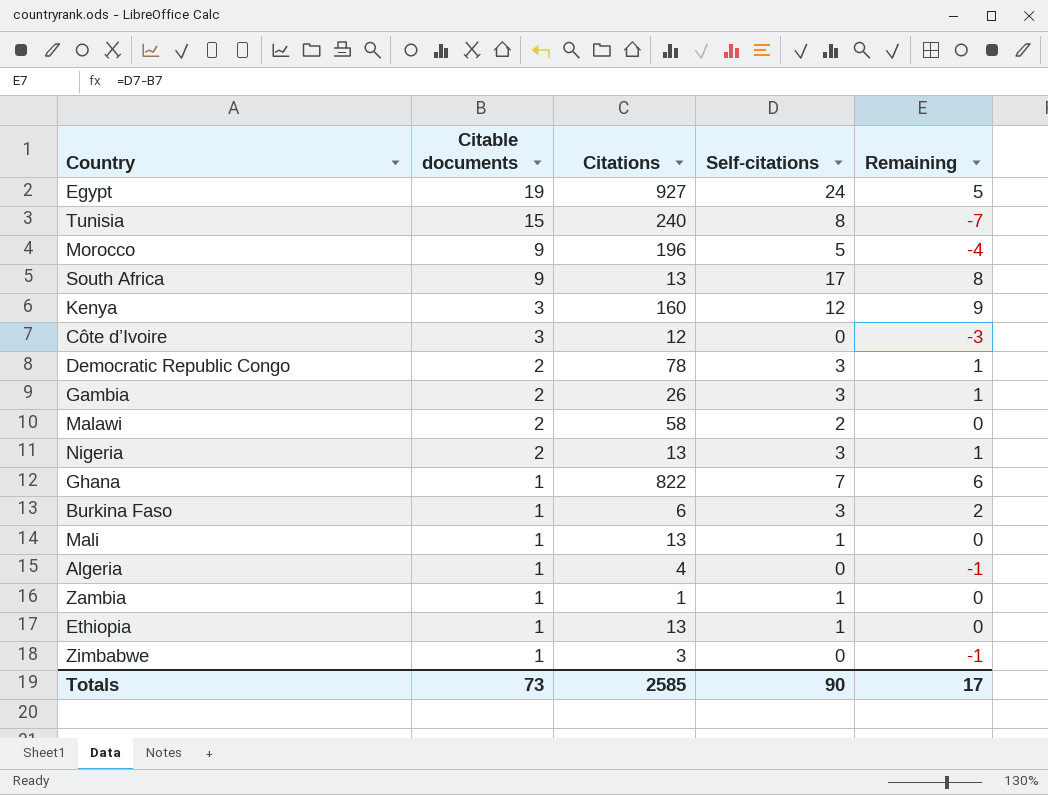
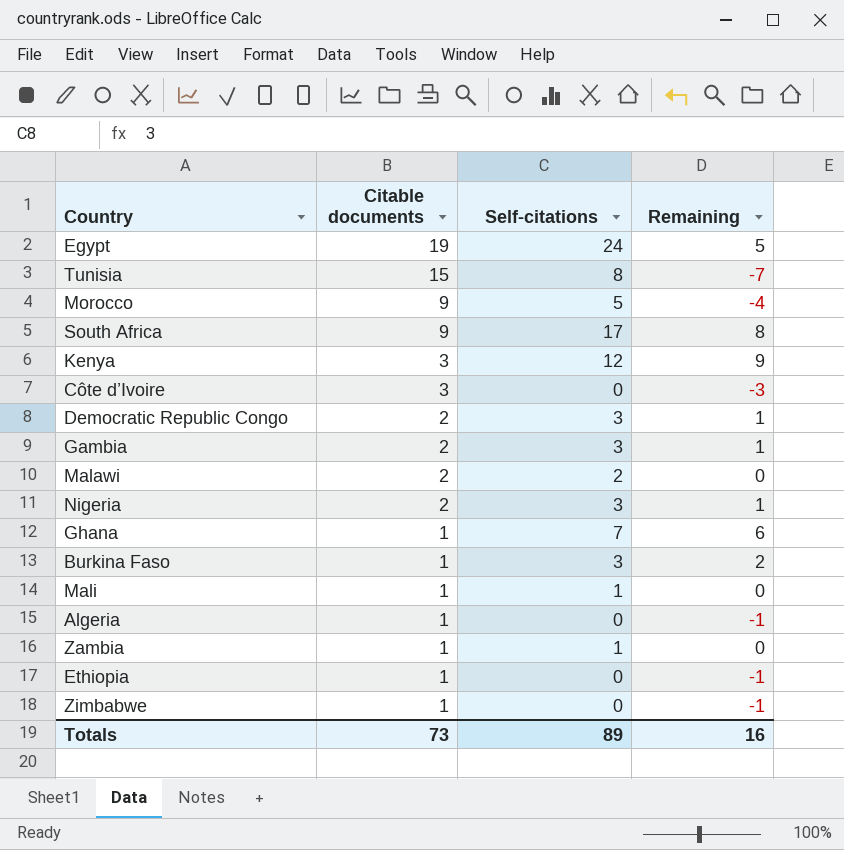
column Citations | position: 3 -> none
Ethiopia | Self-citations: 1 -> 0
Ethiopia | Remaining: 0 -> -1
Totals | Self-citations: 90 -> 89
Totals | Remaining: 17 -> 16

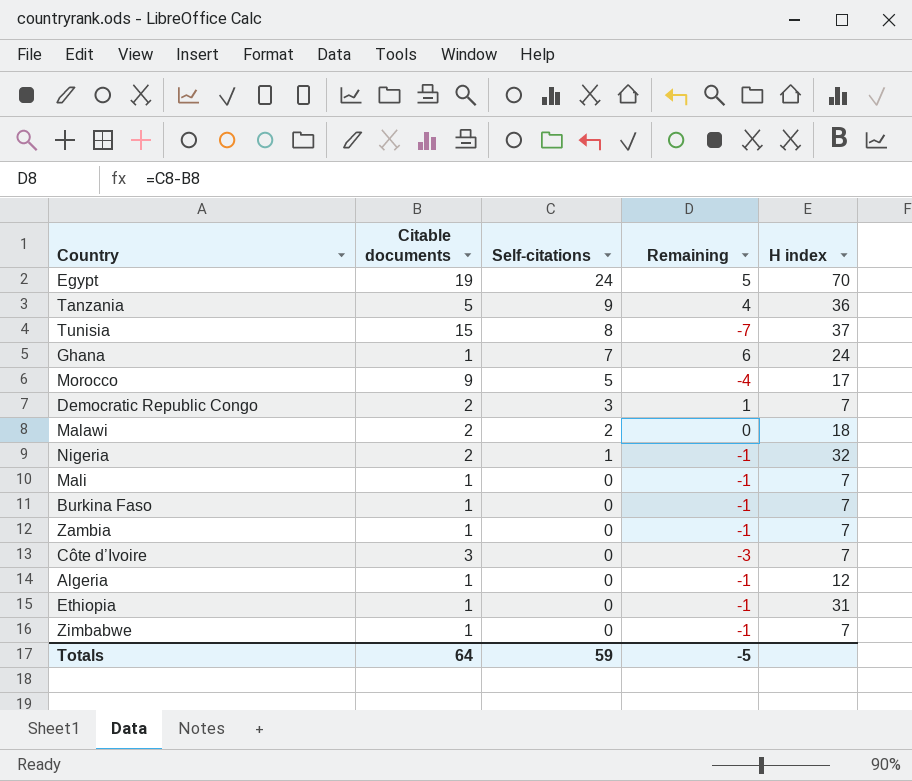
row order: Citable documents descending -> Self-citations descending
column H index | position: none -> 5
row South Africa: 9 | 17 | 8 -> none
row Kenya: 3 | 12 | 9 -> none
row Gambia: 2 | 3 | 1 -> none
row Tanzania: none -> 5 | 9 | 4 | 36
Nigeria | Self-citations: 3 -> 1
Nigeria | Remaining: 1 -> -1
Mali | Self-citations: 1 -> 0
Mali | Remaining: 0 -> -1
Burkina Faso | Self-citations: 3 -> 0
Burkina Faso | Remaining: 2 -> -1
Zambia | Self-citations: 1 -> 0
Zambia | Remaining: 0 -> -1
Totals | Citable documents: 73 -> 64
Totals | Self-citations: 89 -> 59
Totals | Remaining: 16 -> -5

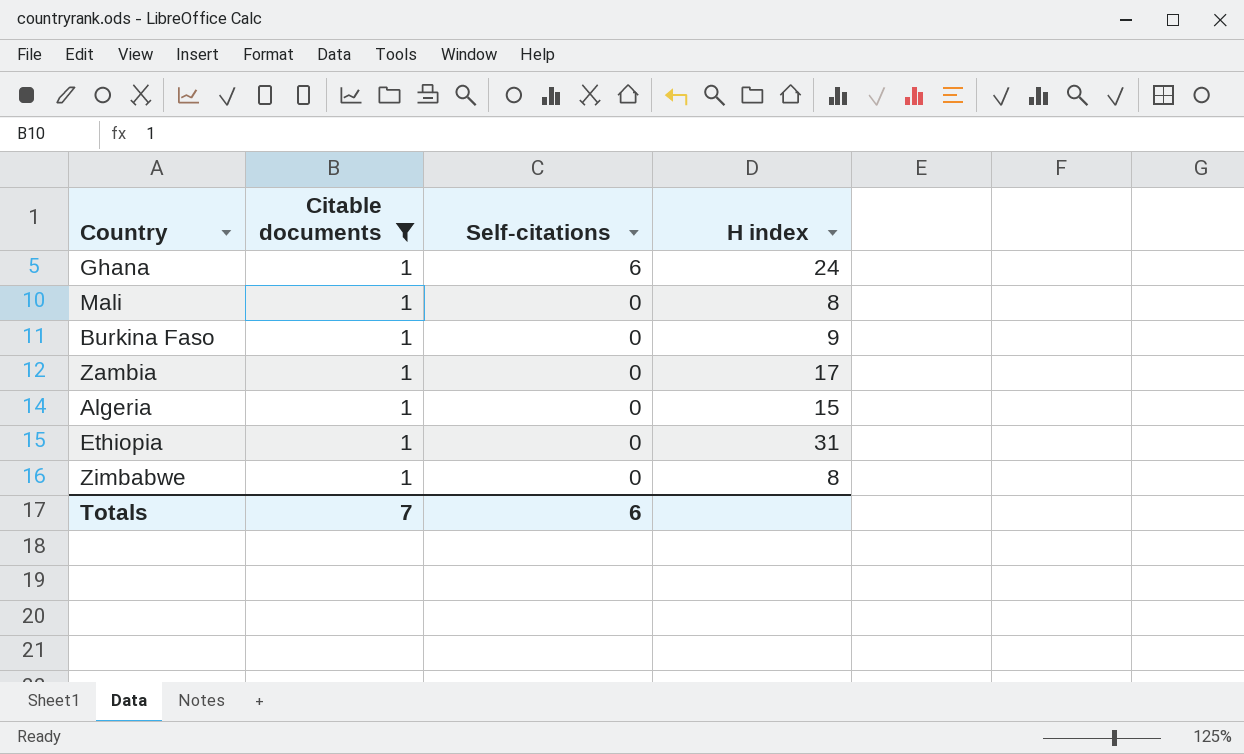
filter: none -> Citable documents = 1
column Remaining | formula: [Self-citations] - [Citable documents] -> none
Ghana | Self-citations: 7 -> 6
Mali | H index: 7 -> 8
Burkina Faso | H index: 7 -> 9
Zambia | H index: 7 -> 17
Algeria | H index: 12 -> 15
Zimbabwe | H index: 7 -> 8
Totals | Citable documents: 64 -> 7
Totals | Self-citations: 59 -> 6

